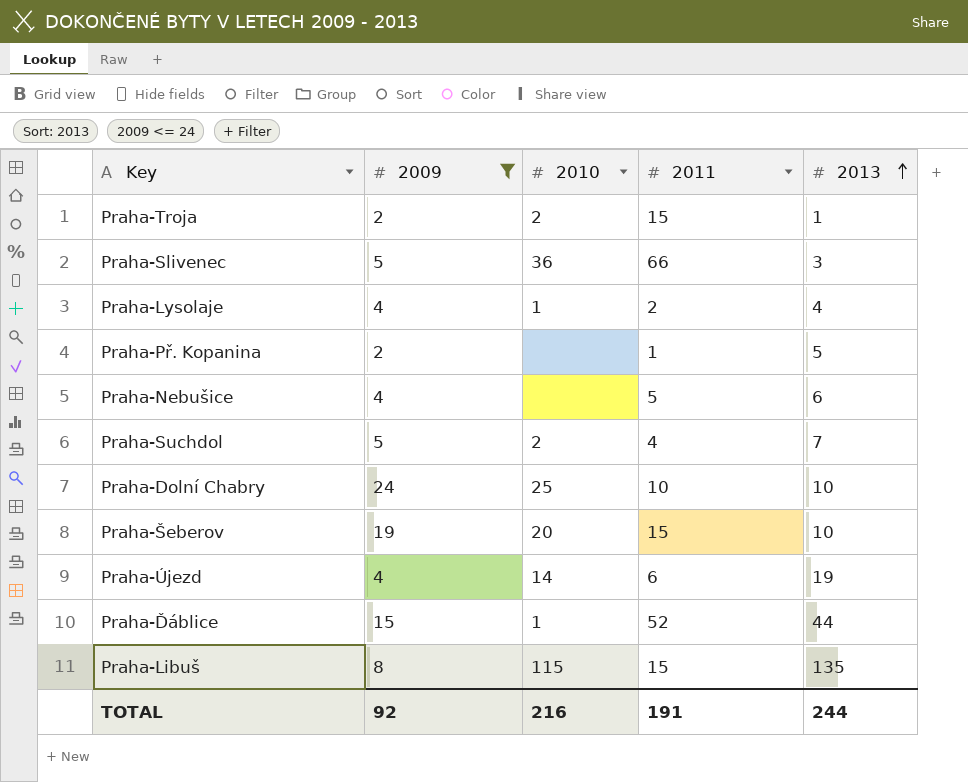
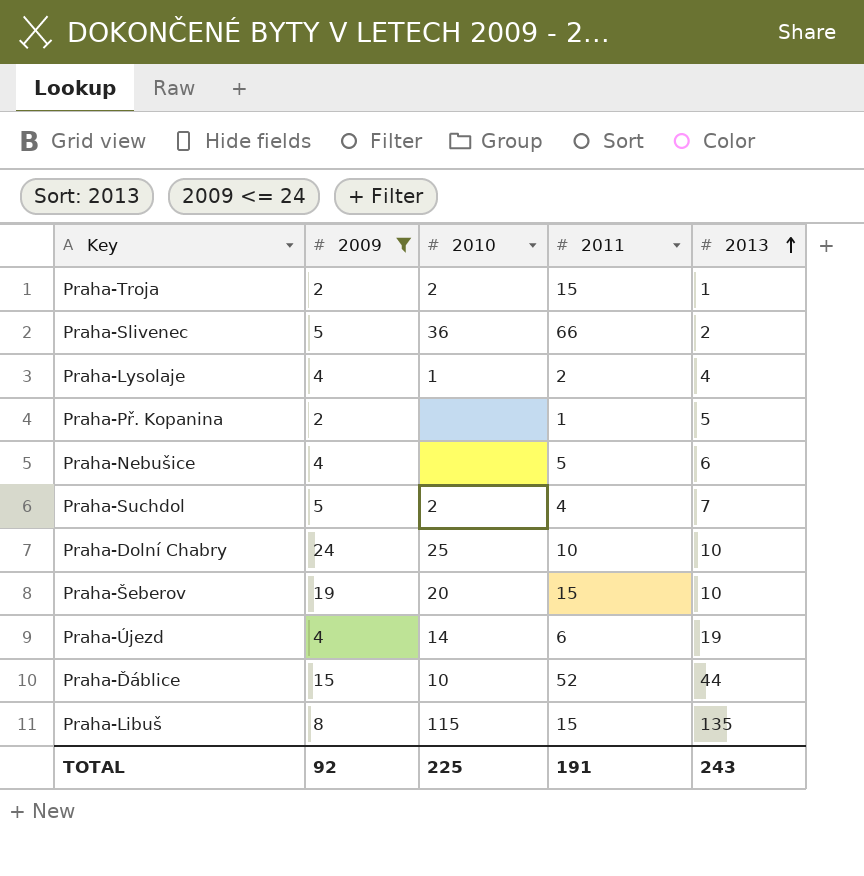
Praha-Slivenec | 2013: 3 -> 2
Praha-Ďáblice | 2010: 1 -> 10
TOTAL | 2010: 216 -> 225
TOTAL | 2013: 244 -> 243

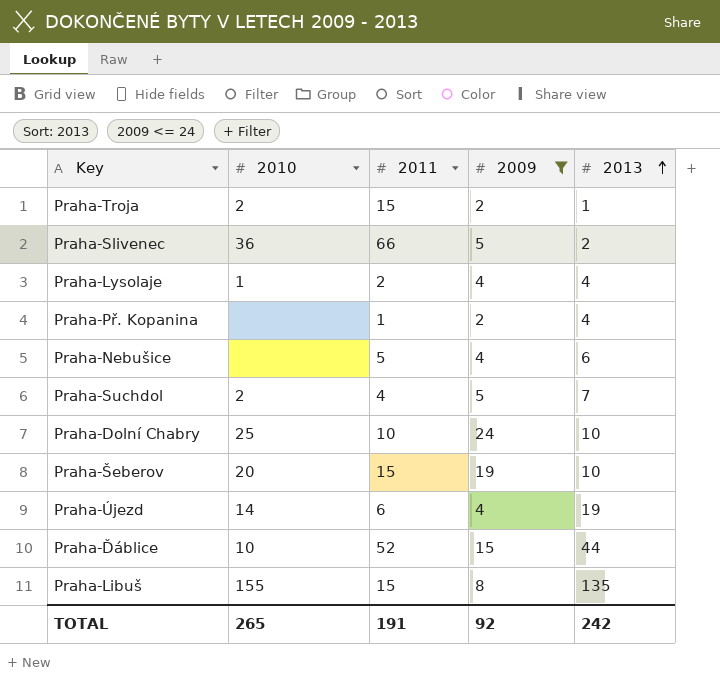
column 2009 | position: 2 -> 4
Praha-Př. Kopanina | 2013: 5 -> 4
Praha-Libuš | 2010: 115 -> 155
TOTAL | 2010: 225 -> 265
TOTAL | 2013: 243 -> 242

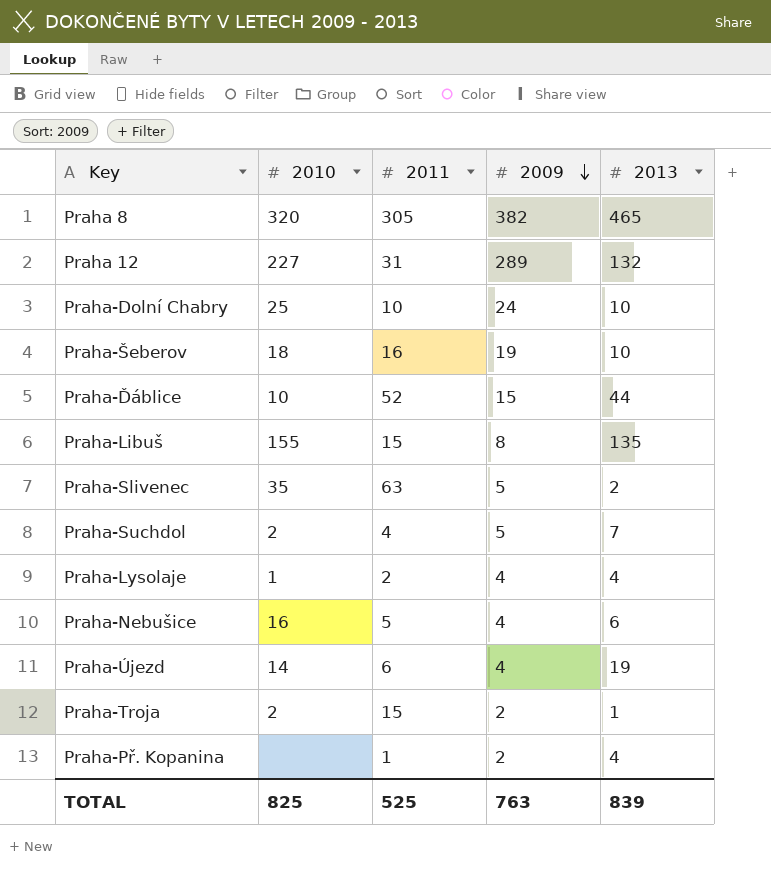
filter: 2009 <= 24 -> none
row order: 2013 ascending -> 2009 descending
Praha-Šeberov | 2010: 20 -> 18
Praha-Šeberov | 2011: 15 -> 16
Praha-Slivenec | 2010: 36 -> 35
Praha-Slivenec | 2011: 66 -> 63
Praha-Nebušice | 2010: none -> 16
TOTAL | 2010: 265 -> 825
TOTAL | 2011: 191 -> 525
TOTAL | 2009: 92 -> 763
TOTAL | 2013: 242 -> 839

